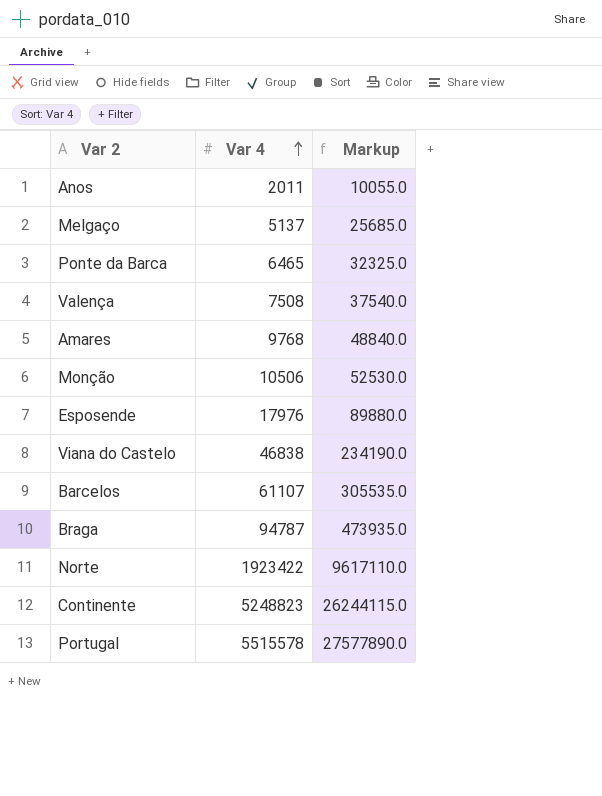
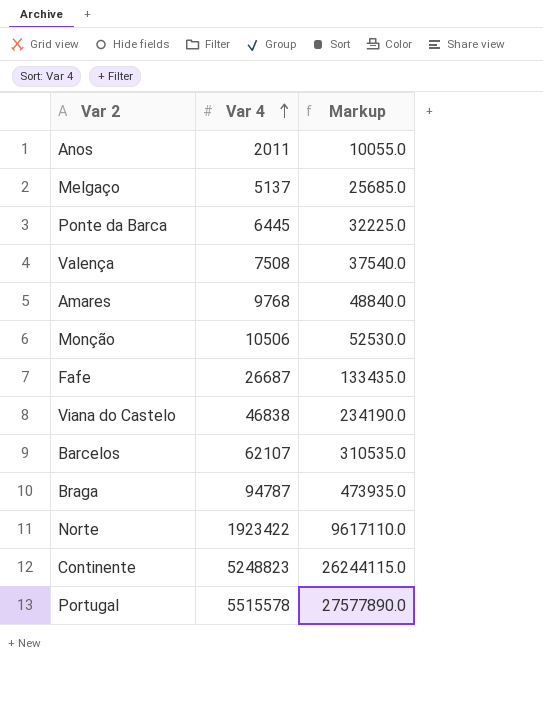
row Esposende: 17976 | 89880.0 -> none
Ponte da Barca | Var 4: 6465 -> 6445
Ponte da Barca | Markup: 32325.0 -> 32225.0
row Fafe: none -> 26687 | 133435.0
Barcelos | Var 4: 61107 -> 62107
Barcelos | Markup: 305535.0 -> 310535.0

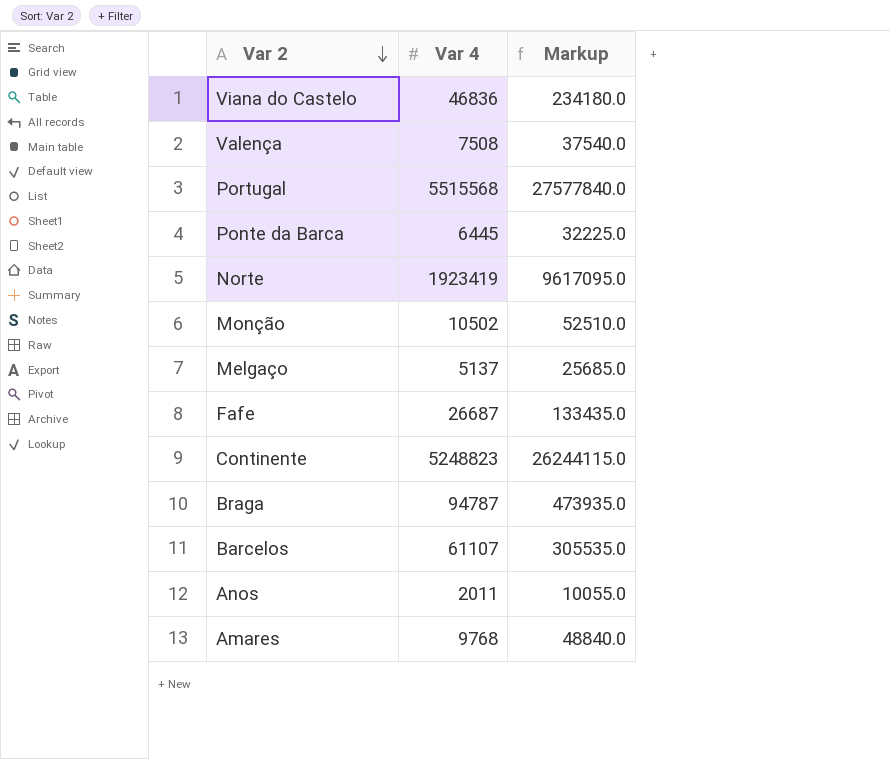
row order: Var 4 ascending -> Var 2 descending
Viana do Castelo | Var 4: 46838 -> 46836
Viana do Castelo | Markup: 234190.0 -> 234180.0
Portugal | Var 4: 5515578 -> 5515568
Portugal | Markup: 27577890.0 -> 27577840.0
Norte | Var 4: 1923422 -> 1923419
Norte | Markup: 9617110.0 -> 9617095.0
Monção | Var 4: 10506 -> 10502
Monção | Markup: 52530.0 -> 52510.0
Barcelos | Var 4: 62107 -> 61107
Barcelos | Markup: 310535.0 -> 305535.0

